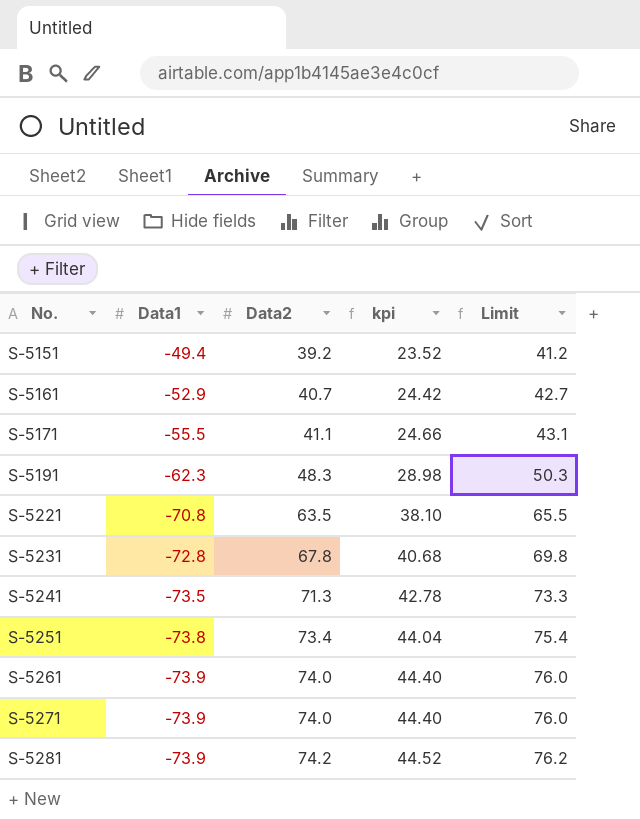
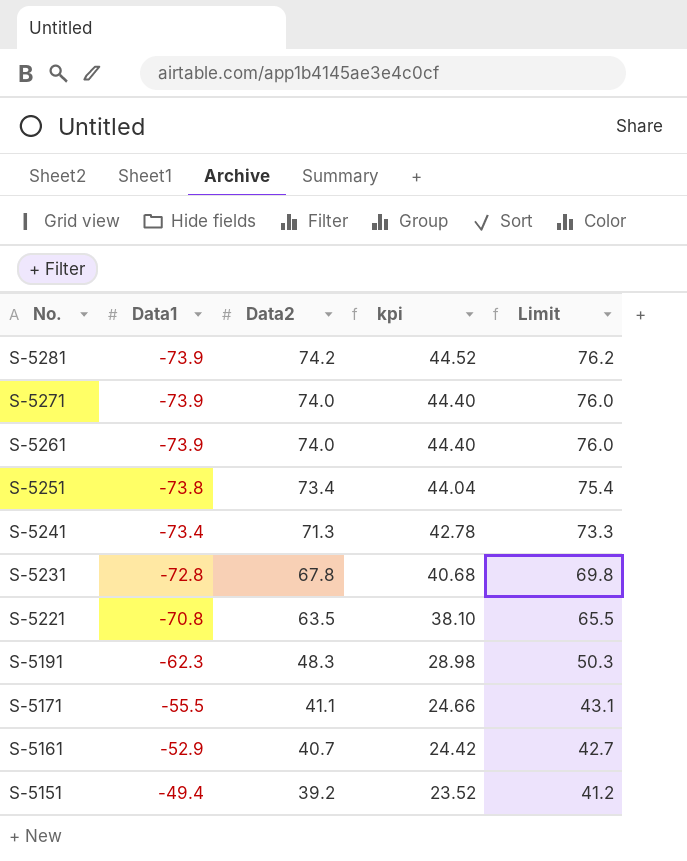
row order: No. ascending -> No. descending
S-5241 | Data1: -73.5 -> -73.4

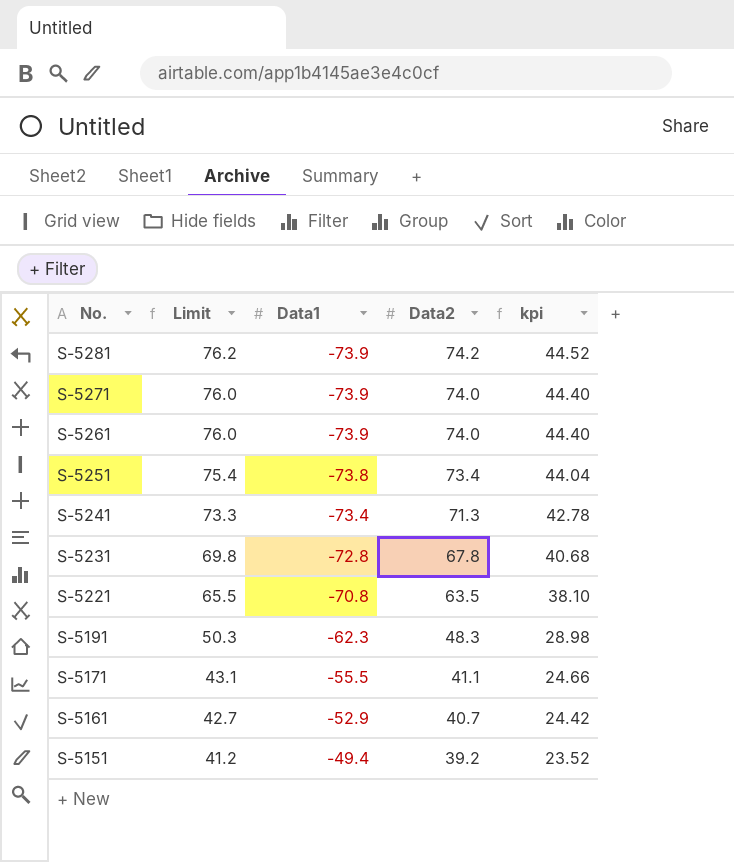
column Limit | position: 5 -> 2

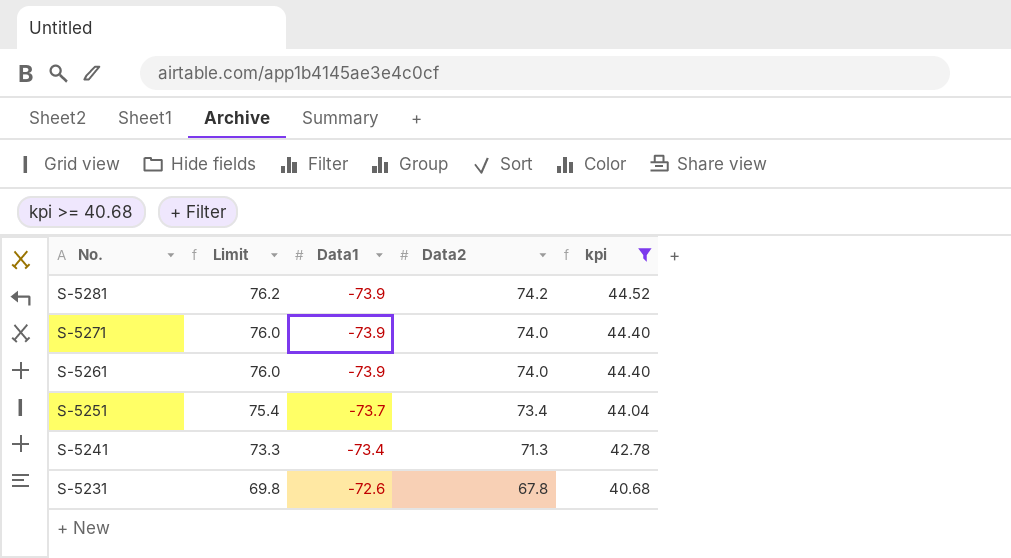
filter: none -> kpi >= 40.68
S-5251 | Data1: -73.8 -> -73.7
S-5231 | Data1: -72.8 -> -72.6

